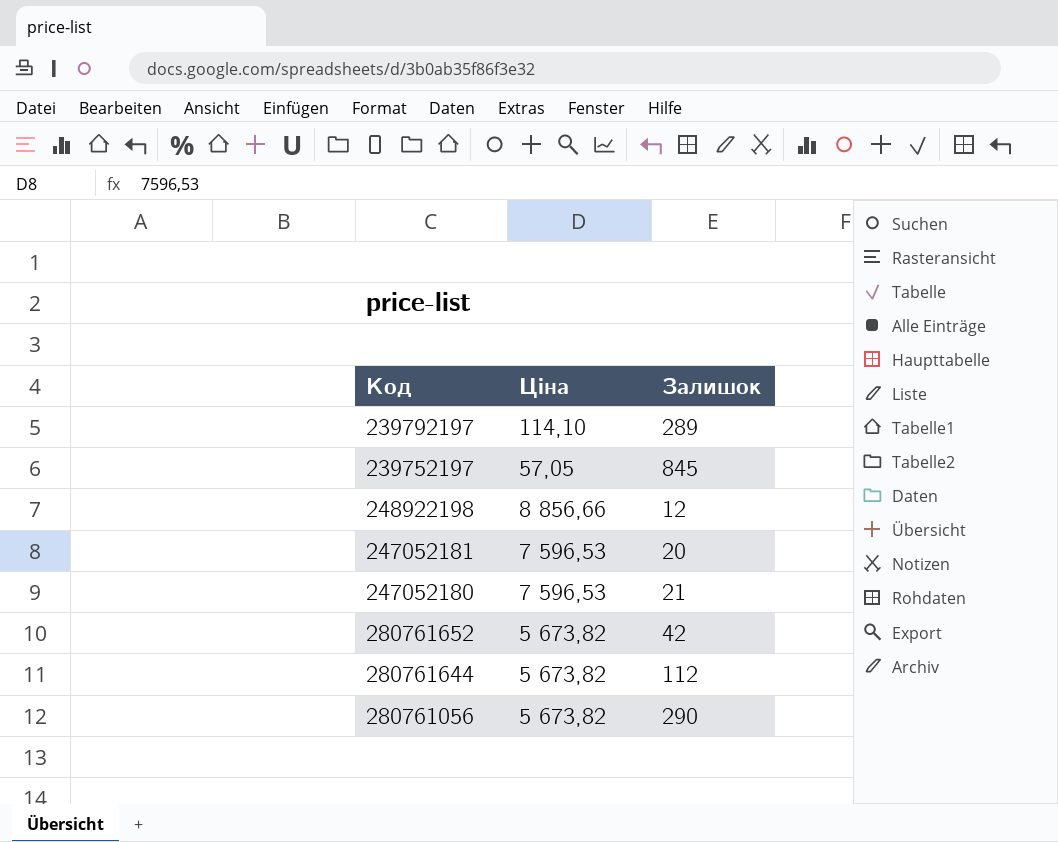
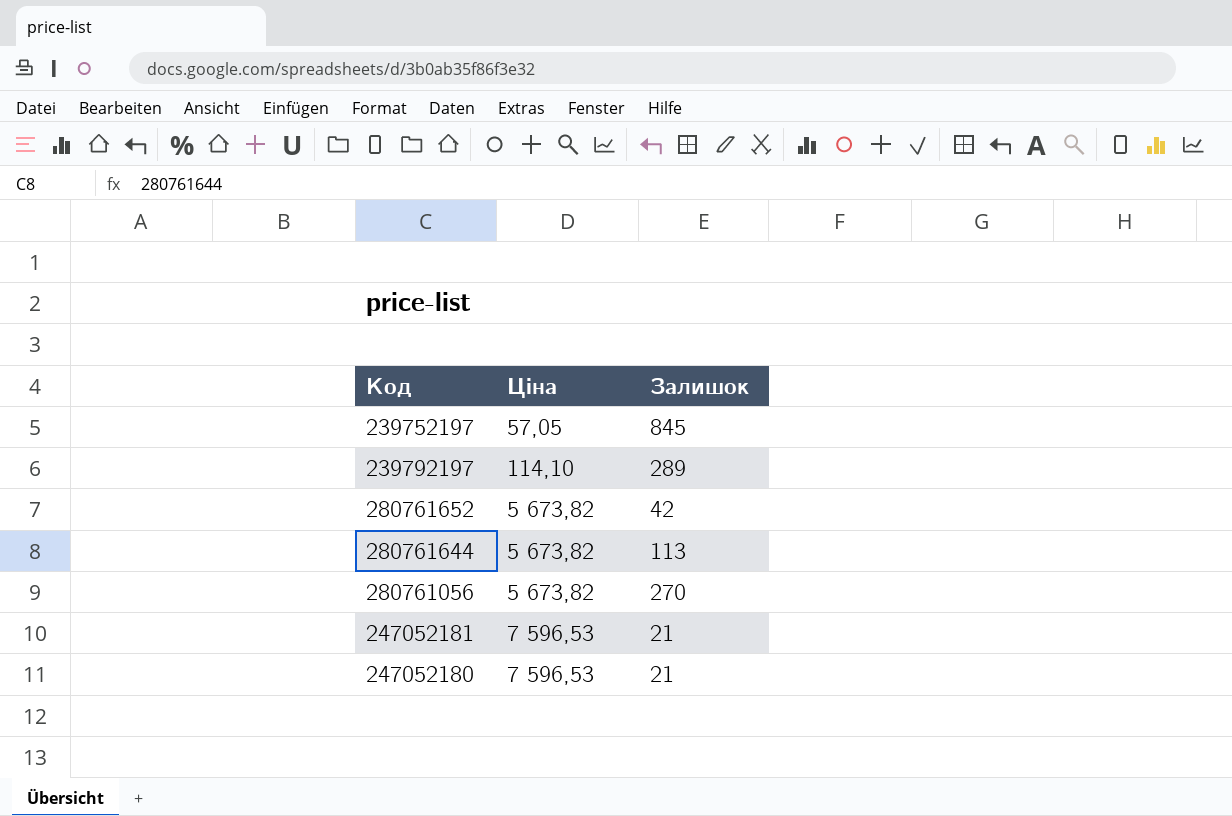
row order: none -> Ціна ascending
row 248922198: 8 856,66 | 12 -> none
280761644 | Залишок: 112 -> 113
280761056 | Залишок: 290 -> 270
247052181 | Залишок: 20 -> 21

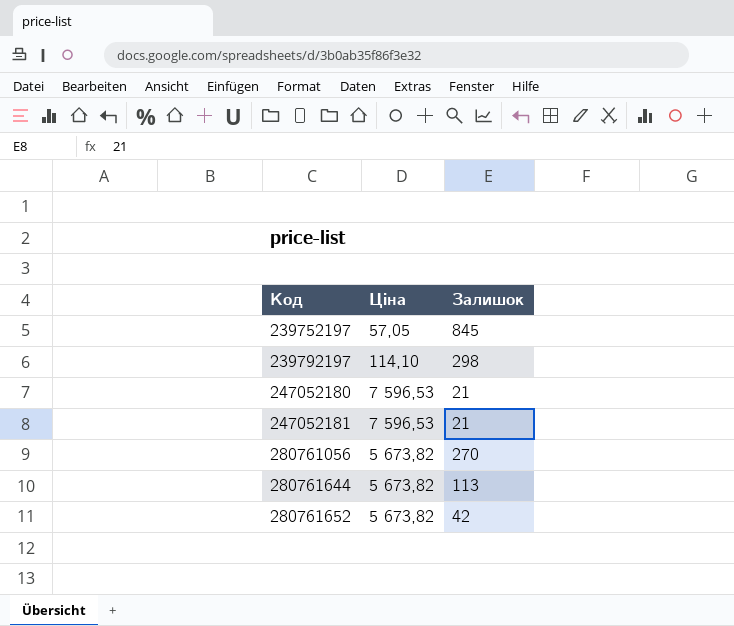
row order: Ціна ascending -> Код ascending
239792197 | Залишок: 289 -> 298

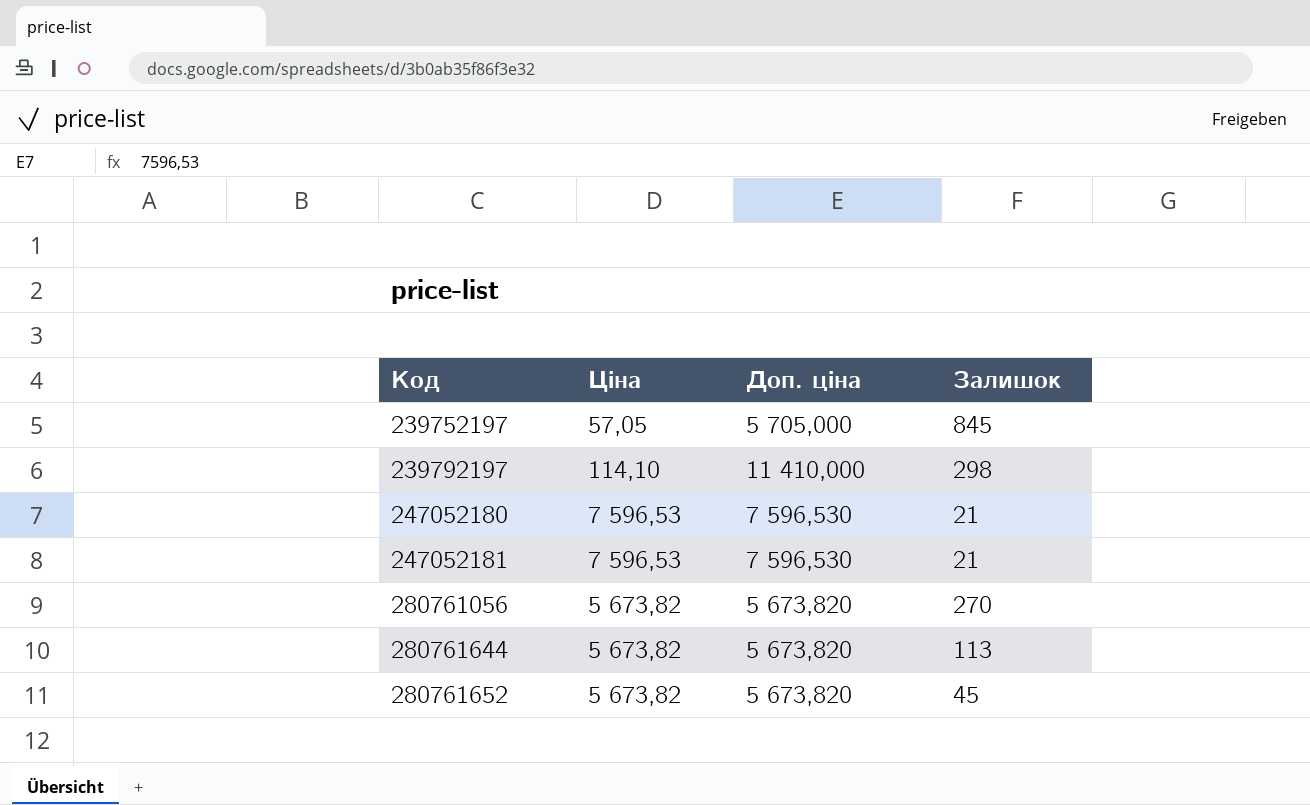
column Доп. ціна | position: none -> 3
280761652 | Залишок: 42 -> 45

